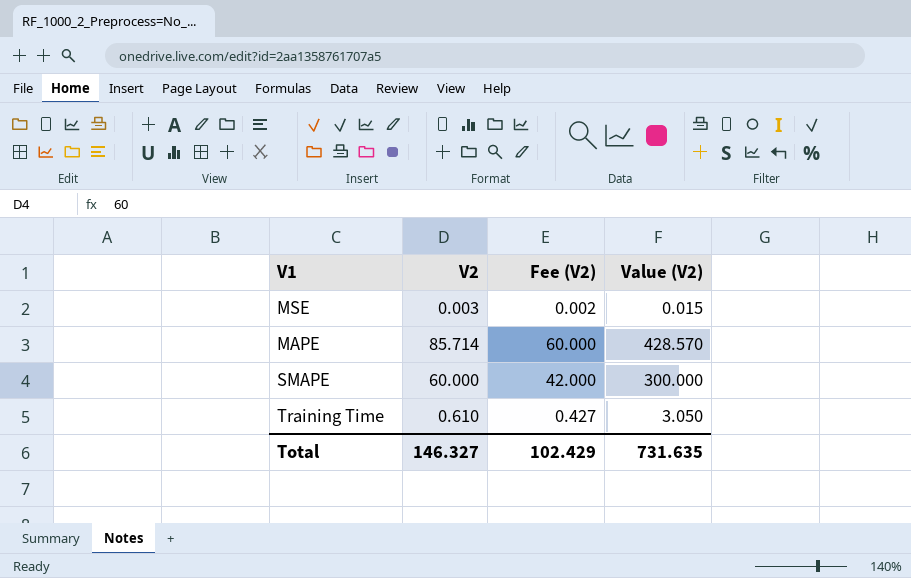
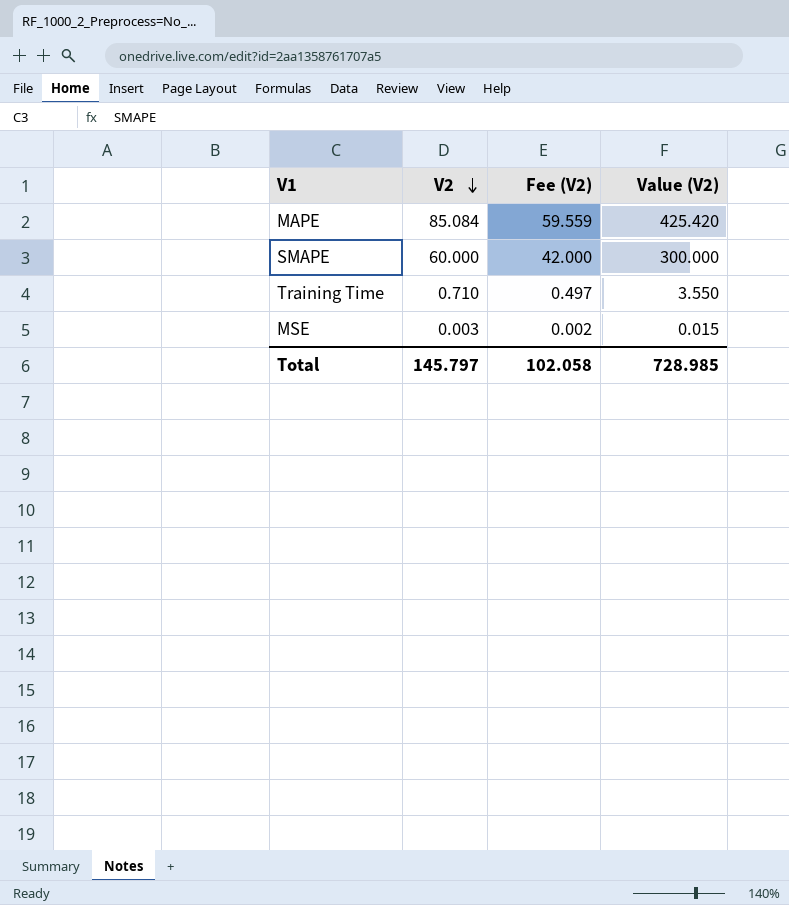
row order: none -> V2 descending
MAPE | V2: 85.714 -> 85.084
MAPE | Fee (V2): 60.000 -> 59.559
MAPE | Value (V2): 428.570 -> 425.420
Training Time | V2: 0.610 -> 0.710
Training Time | Fee (V2): 0.427 -> 0.497
Training Time | Value (V2): 3.050 -> 3.550
Total | V2: 146.327 -> 145.797
Total | Fee (V2): 102.429 -> 102.058
Total | Value (V2): 731.635 -> 728.985

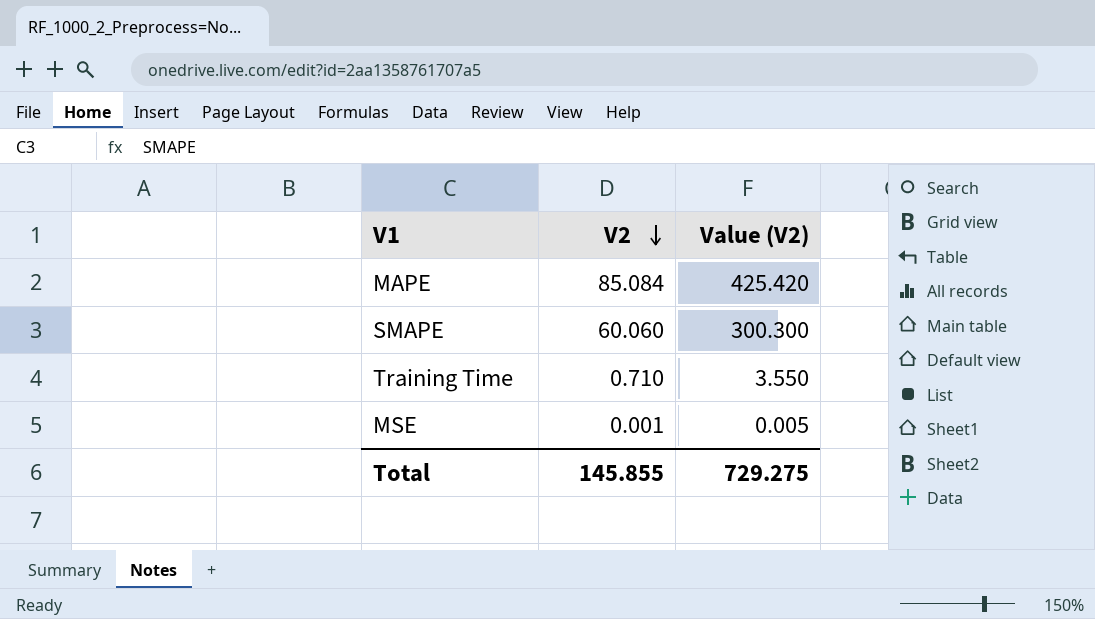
column Fee (V2) | formula: [V2] * 0.7 -> none
SMAPE | V2: 60.000 -> 60.060
SMAPE | Value (V2): 300.000 -> 300.300
MSE | V2: 0.003 -> 0.001
MSE | Value (V2): 0.015 -> 0.005
Total | V2: 145.797 -> 145.855
Total | Value (V2): 728.985 -> 729.275

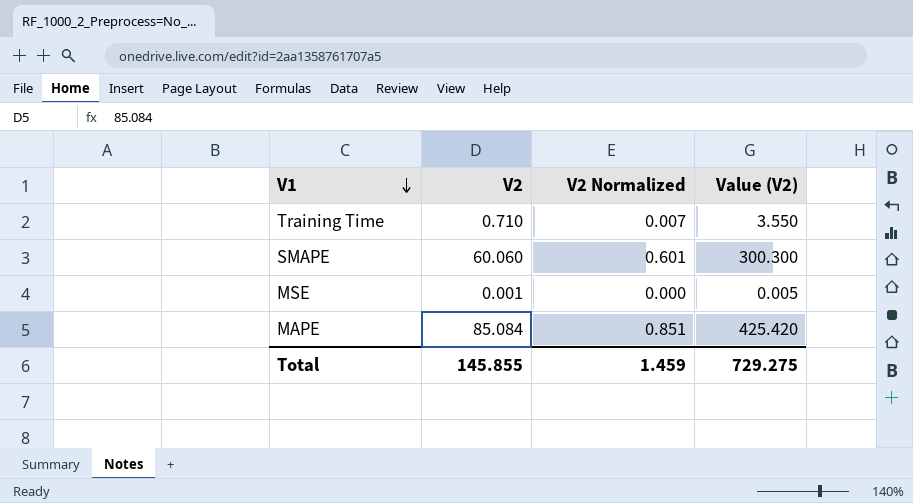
row order: V2 descending -> V1 descending
column V2 Normalized | formula: none -> [V2] * 0.01

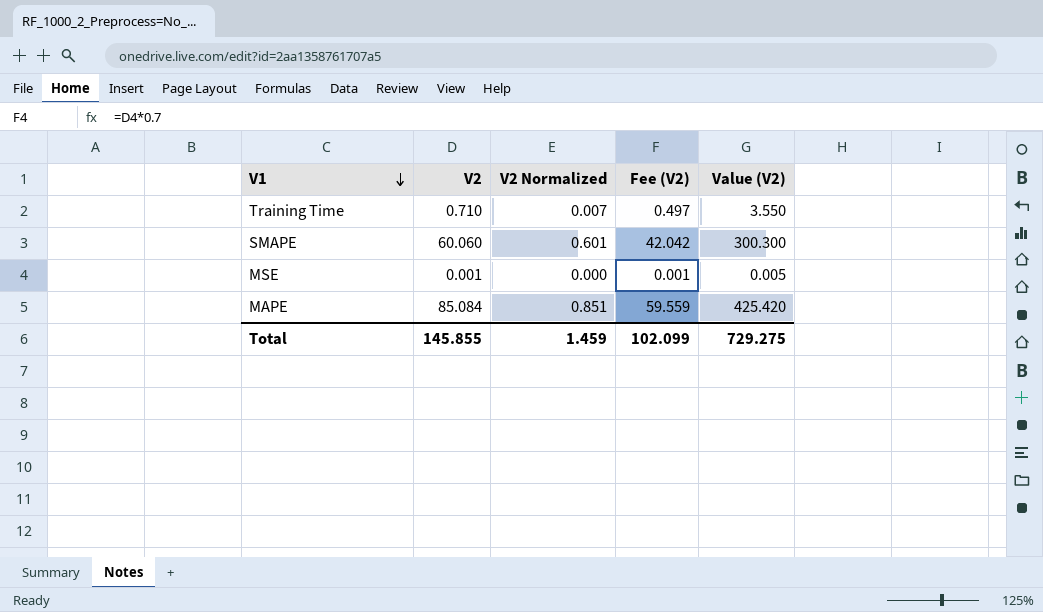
column Fee (V2) | formula: none -> [V2] * 0.7

